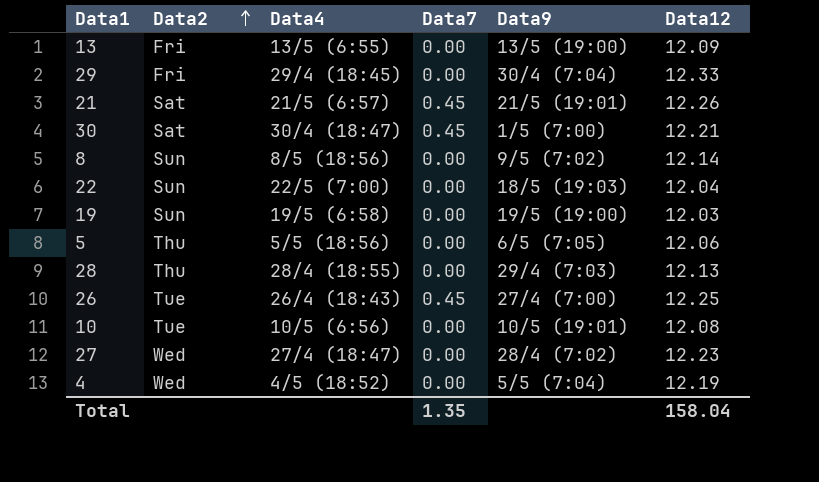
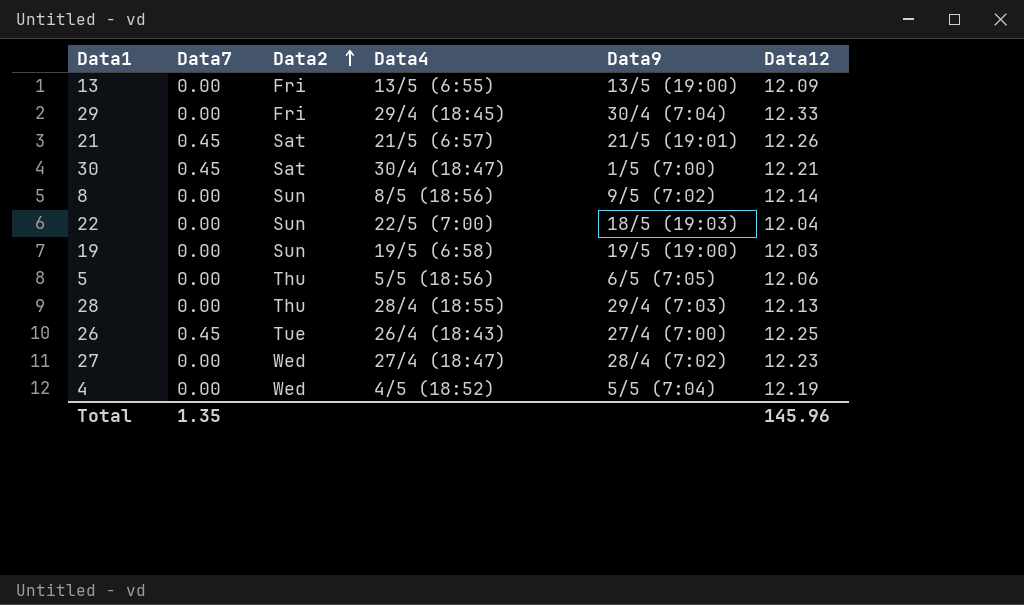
column Data7 | position: 4 -> 2
row 10: Tue | 10/5 (6:56) | 0.00 | 10/5 (19:01) | 12.08 -> none
Total | Data12: 158.04 -> 145.96

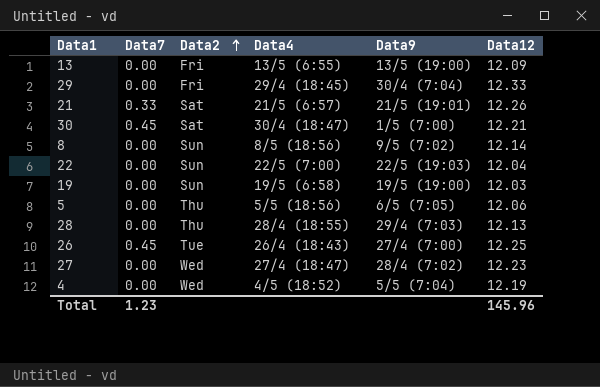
21 | Data7: 0.45 -> 0.33
22 | Data9: 18/5 (19:03) -> 22/5 (19:03)
Total | Data7: 1.35 -> 1.23

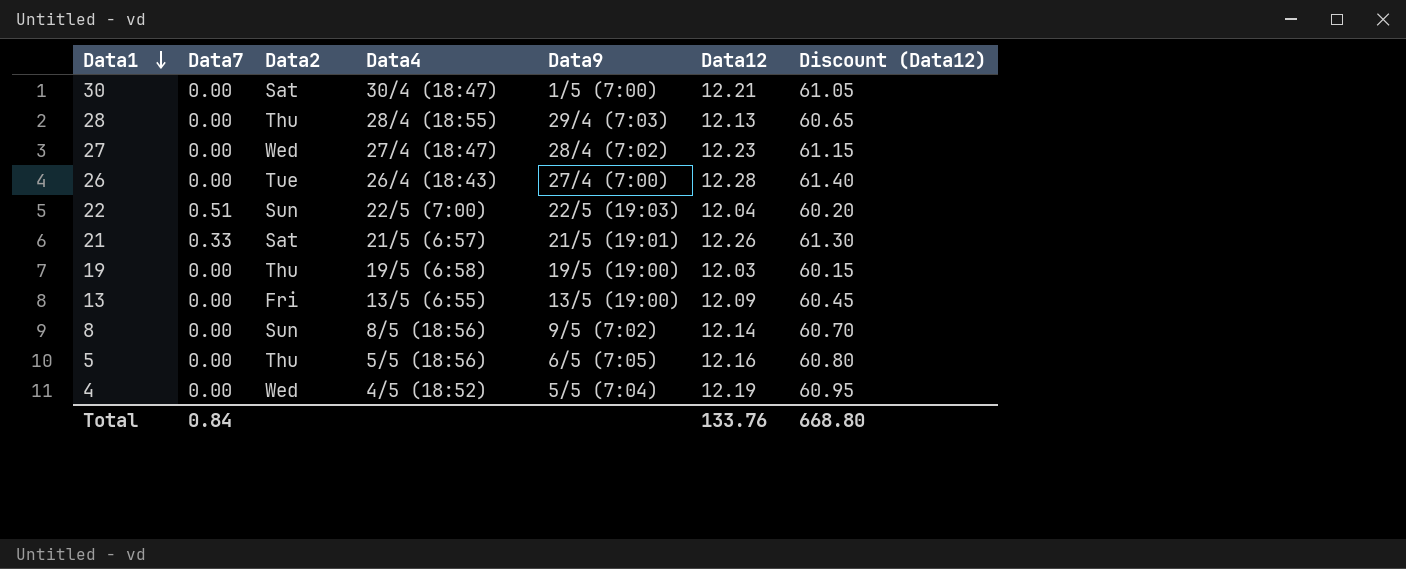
row order: Data2 ascending -> Data1 descending
column Discount (Data12) | formula: none -> [Data12] * 5
row 29: 0.00 | Fri | 29/4 (18:45) | 30/4 (7:04) | 12.33 -> none
30 | Data7: 0.45 -> 0.00
26 | Data7: 0.45 -> 0.00
26 | Data12: 12.25 -> 12.28
22 | Data7: 0.00 -> 0.51
19 | Data2: Sun -> Thu
5 | Data12: 12.06 -> 12.16
Total | Data7: 1.23 -> 0.84
Total | Data12: 145.96 -> 133.76

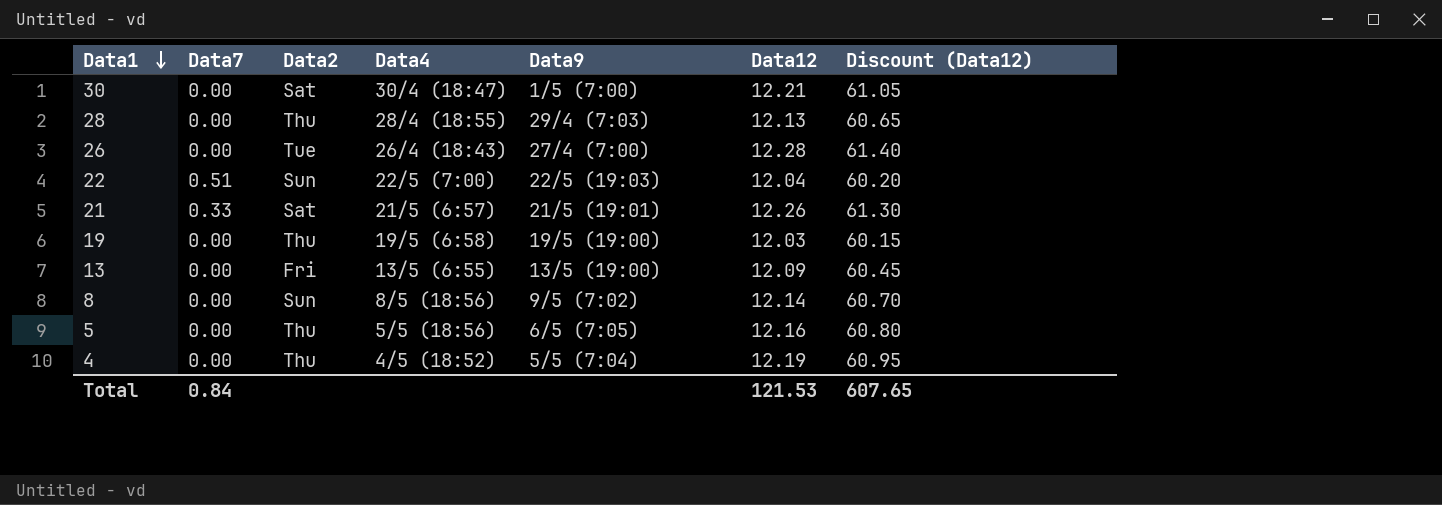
row 27: 0.00 | Wed | 27/4 (18:47) | 28/4 (7:02) | 12.23 | 61.15 -> none
4 | Data2: Wed -> Thu
Total | Data12: 133.76 -> 121.53
Total | Discount (Data12): 668.80 -> 607.65

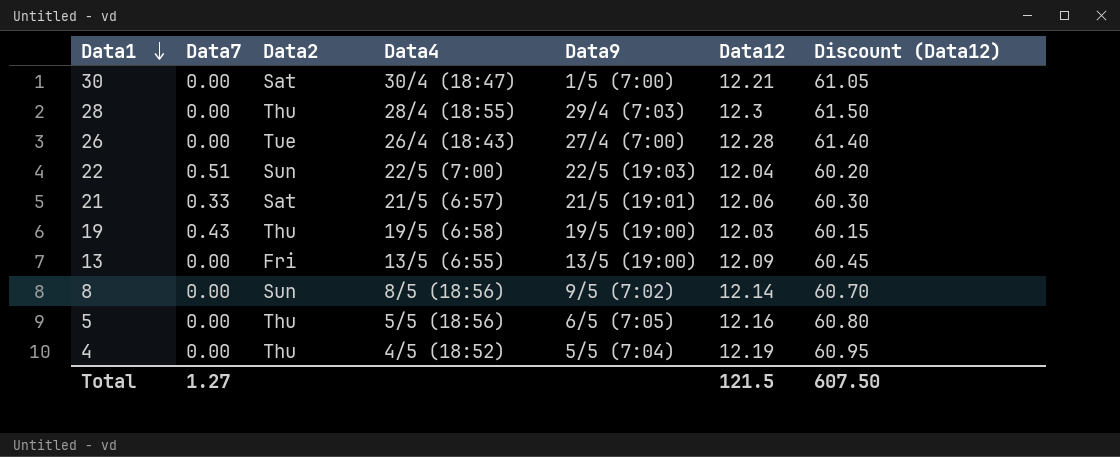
28 | Data12: 12.13 -> 12.3
28 | Discount (Data12): 60.65 -> 61.50
21 | Data12: 12.26 -> 12.06
21 | Discount (Data12): 61.30 -> 60.30
19 | Data7: 0.00 -> 0.43
Total | Data7: 0.84 -> 1.27
Total | Data12: 121.53 -> 121.5
Total | Discount (Data12): 607.65 -> 607.50

